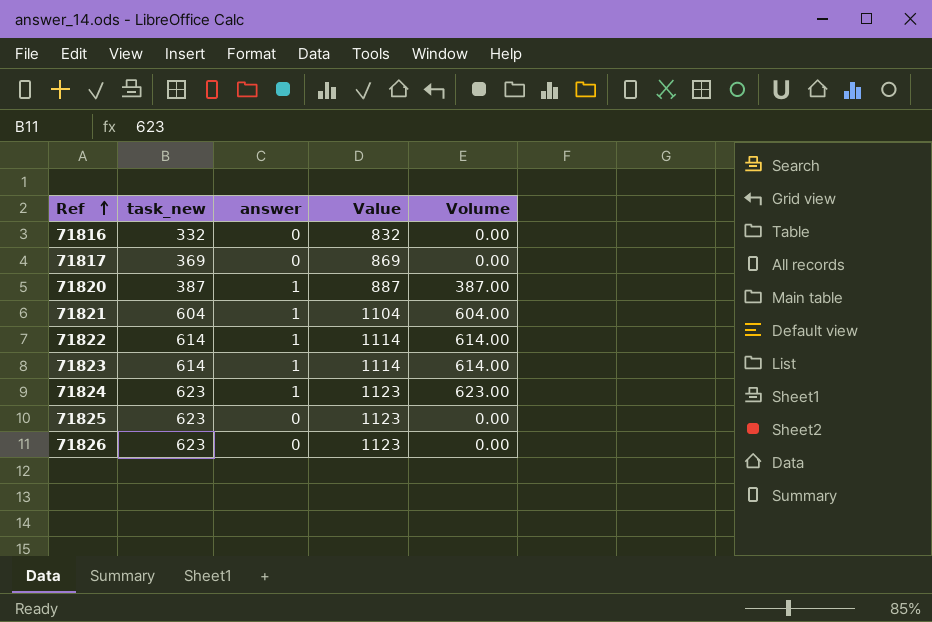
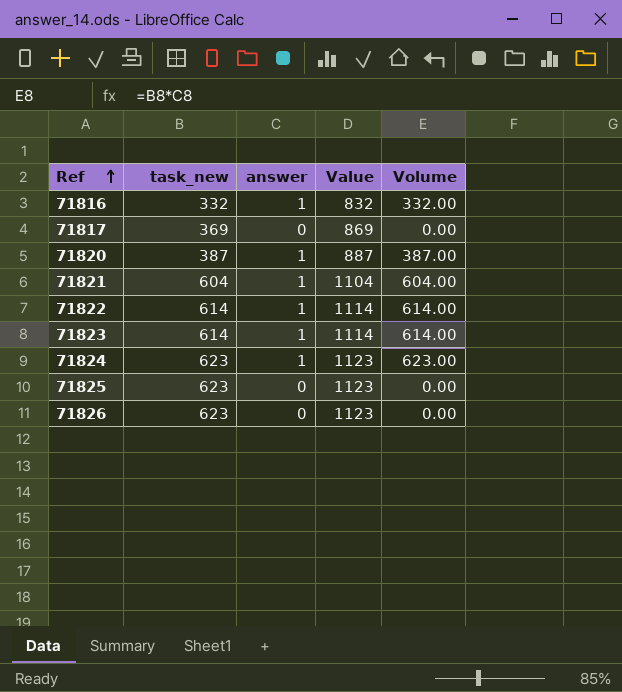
71816 | answer: 0 -> 1
71816 | Volume: 0.00 -> 332.00

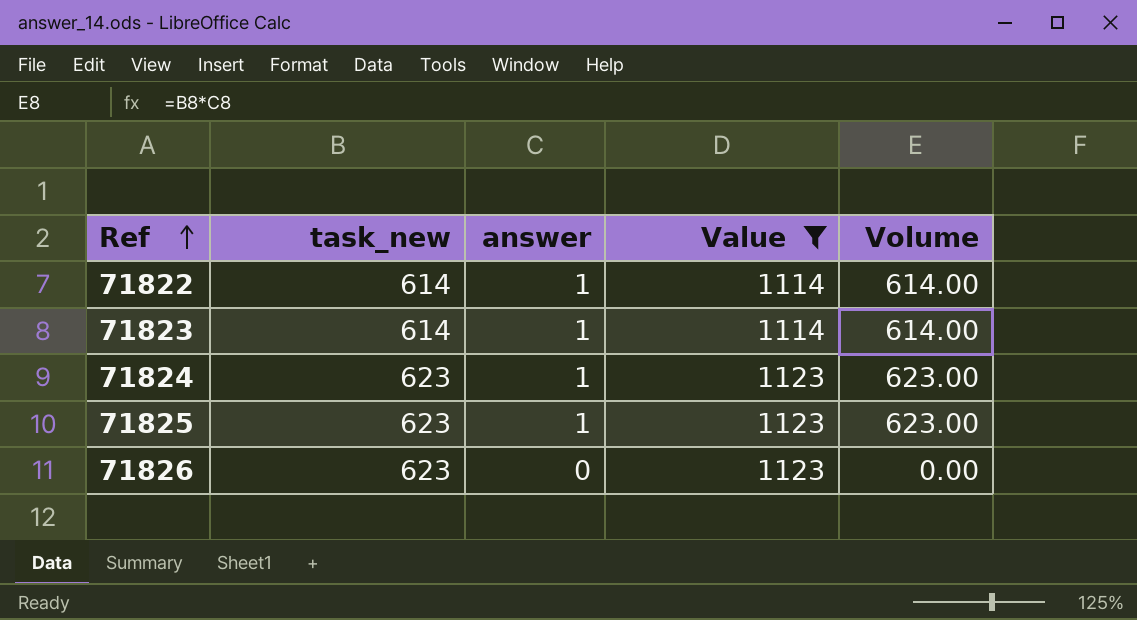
filter: none -> Value >= 1114
71825 | answer: 0 -> 1
71825 | Volume: 0.00 -> 623.00

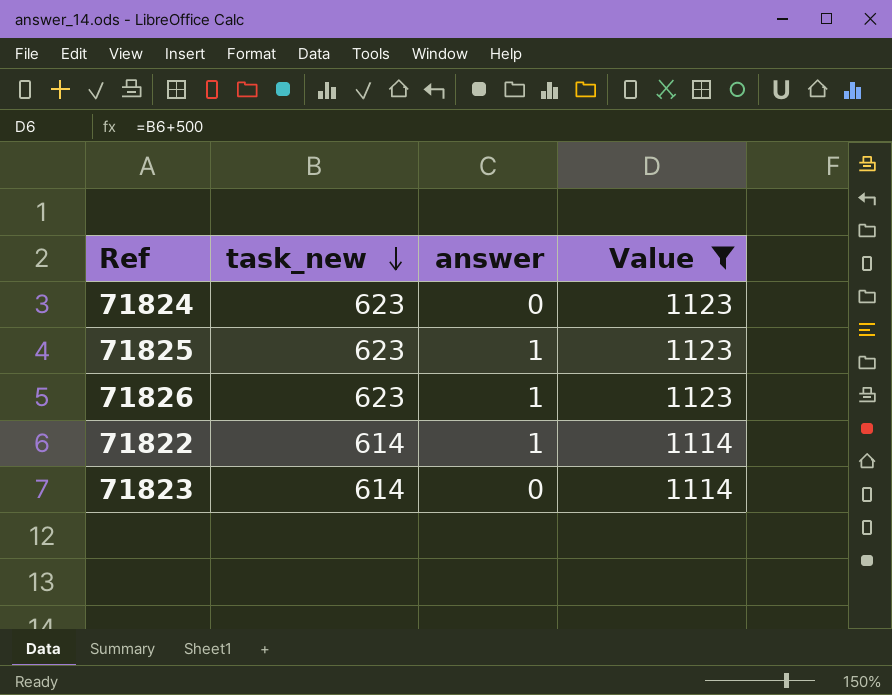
row order: Ref ascending -> task_new descending
column Volume | formula: [task_new] * [answer] -> none
71824 | answer: 1 -> 0
71826 | answer: 0 -> 1
71823 | answer: 1 -> 0

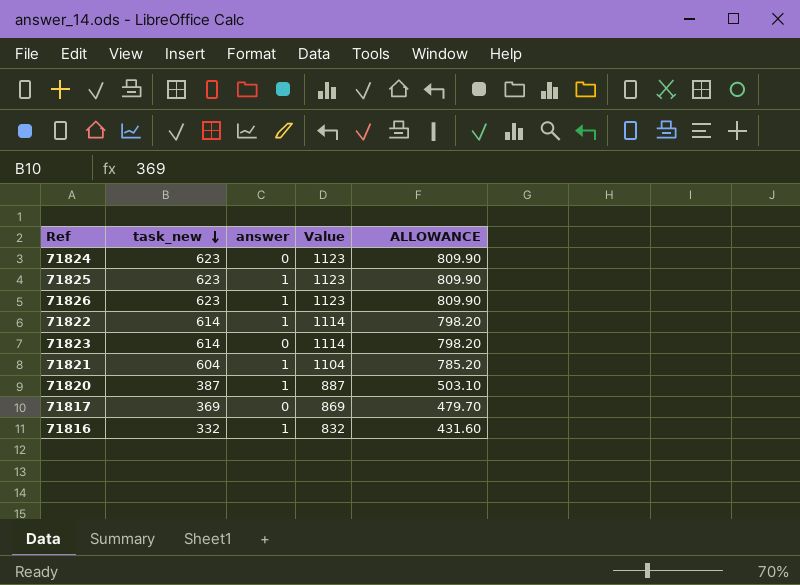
filter: Value >= 1114 -> none
column ALLOWANCE | formula: none -> [task_new] * 1.3

